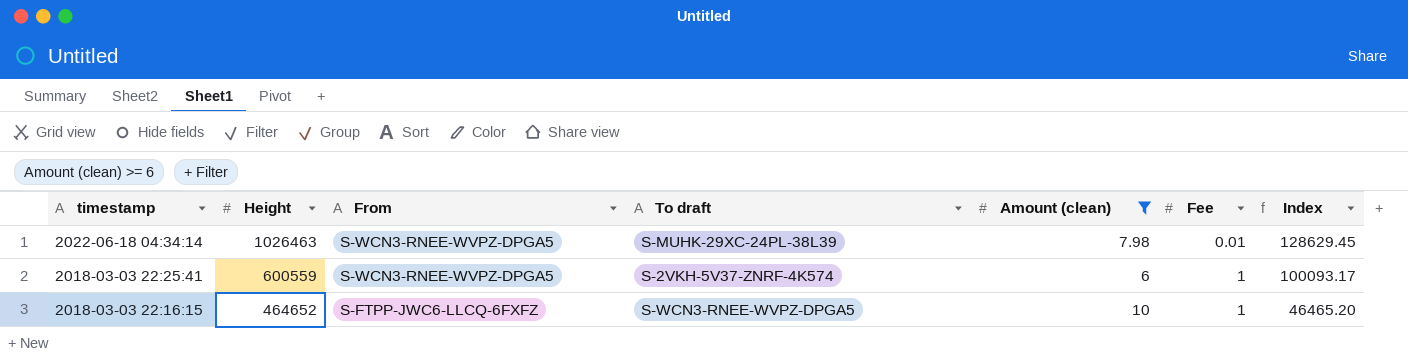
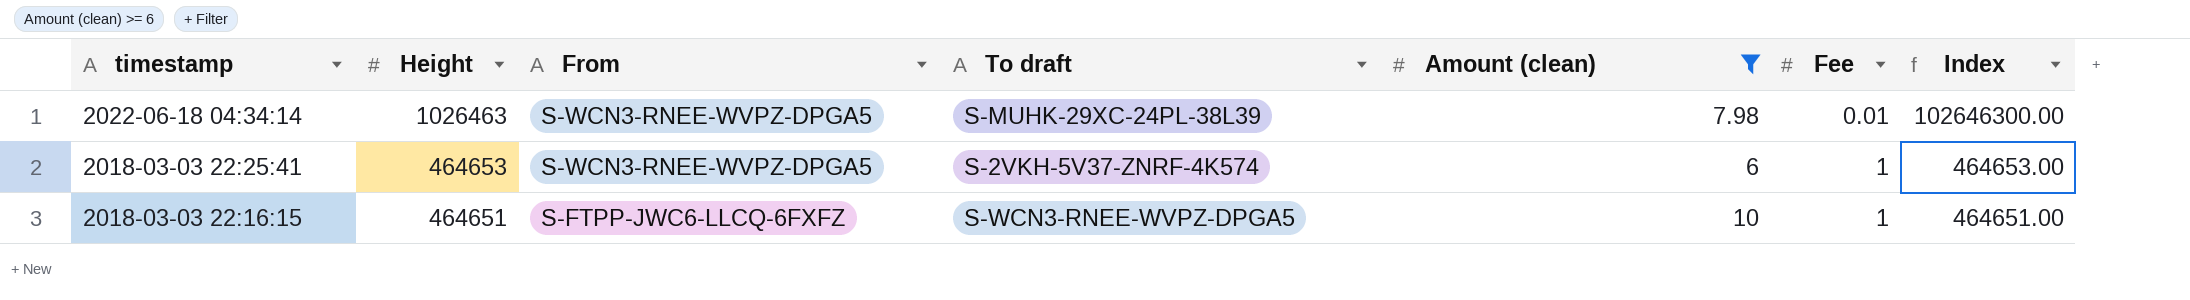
column Index | formula: [Height] / [Amount (clean)] -> [Height] / [Fee]
2018-03-03 22:25:41 | Height: 600559 -> 464653
2018-03-03 22:16:15 | Height: 464652 -> 464651

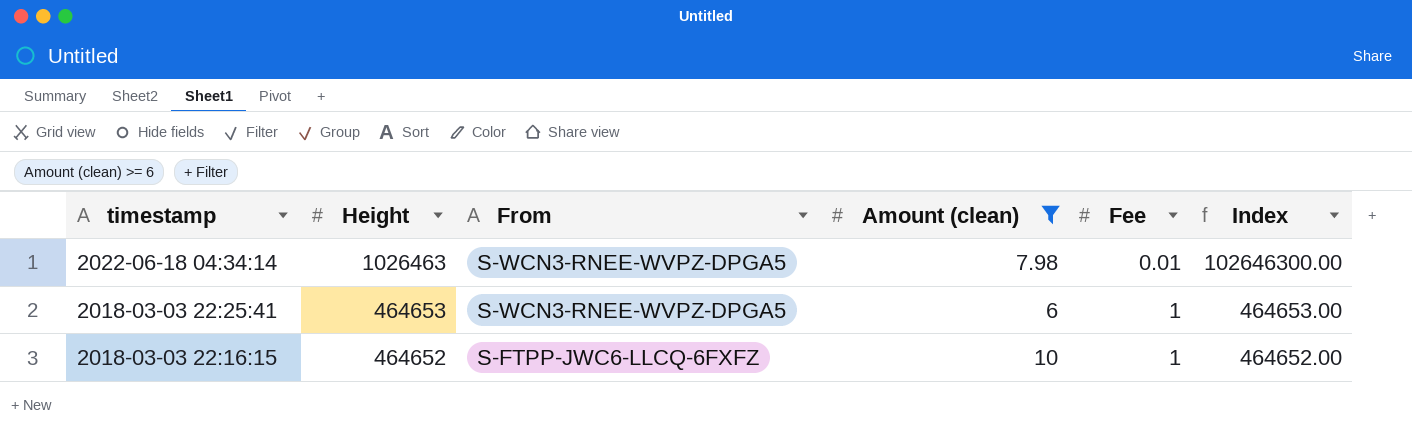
column To draft | position: 4 -> none
2018-03-03 22:16:15 | Height: 464651 -> 464652
2018-03-03 22:16:15 | Index: 464651.00 -> 464652.00

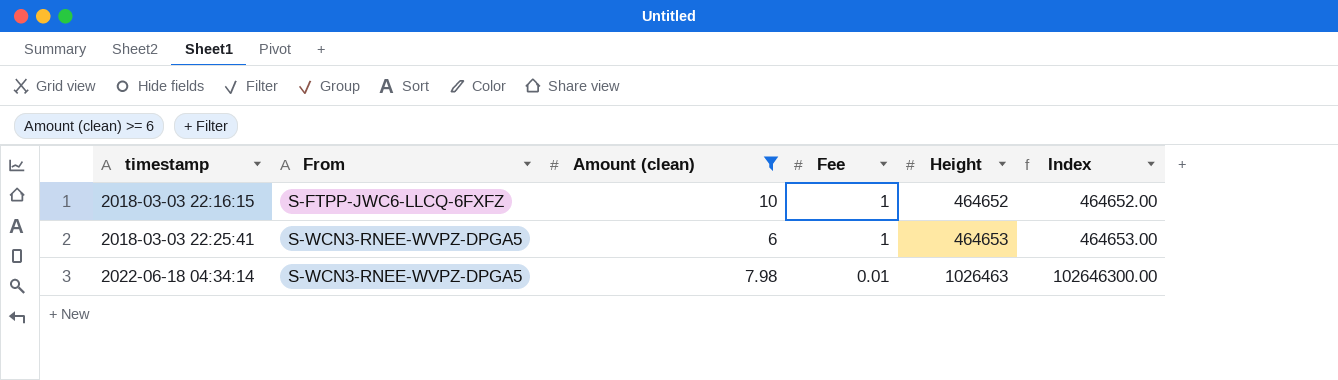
row order: timestamp descending -> timestamp ascending
column Height | position: 2 -> 5

